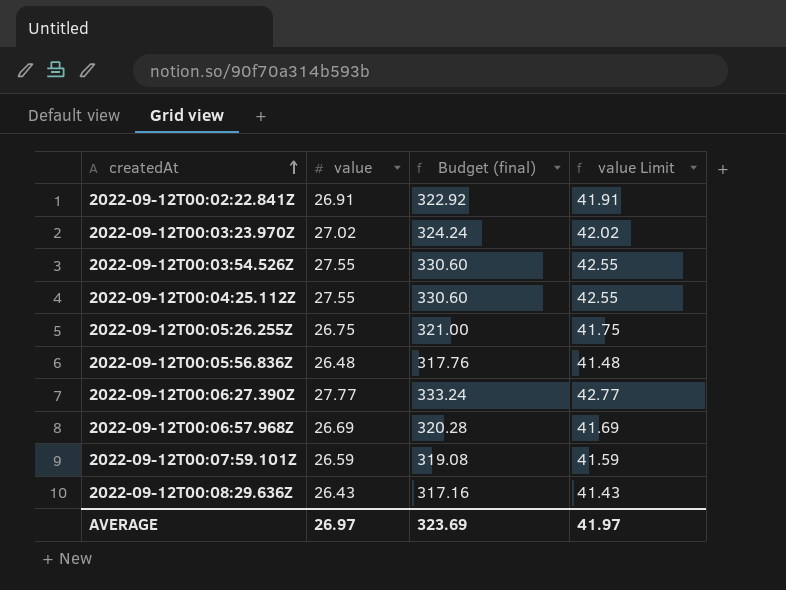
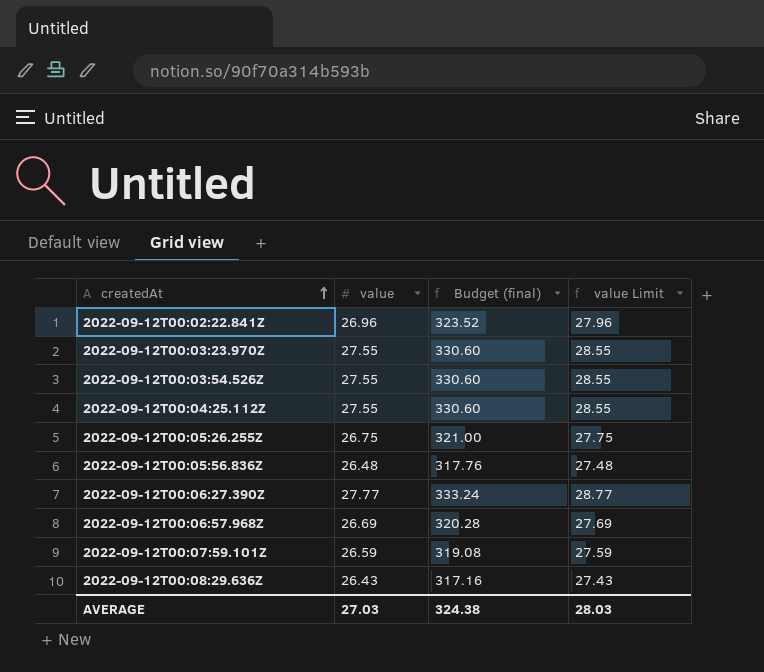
column value Limit | formula: [value] + 15 -> [value] + 1
2022-09-12T00:02:22.841Z | value: 26.91 -> 26.96
2022-09-12T00:02:22.841Z | Budget (final): 322.92 -> 323.52
2022-09-12T00:03:23.970Z | value: 27.02 -> 27.55
2022-09-12T00:03:23.970Z | Budget (final): 324.24 -> 330.60
AVERAGE | value: 26.97 -> 27.03
AVERAGE | Budget (final): 323.69 -> 324.38
AVERAGE | value Limit: 41.97 -> 28.03

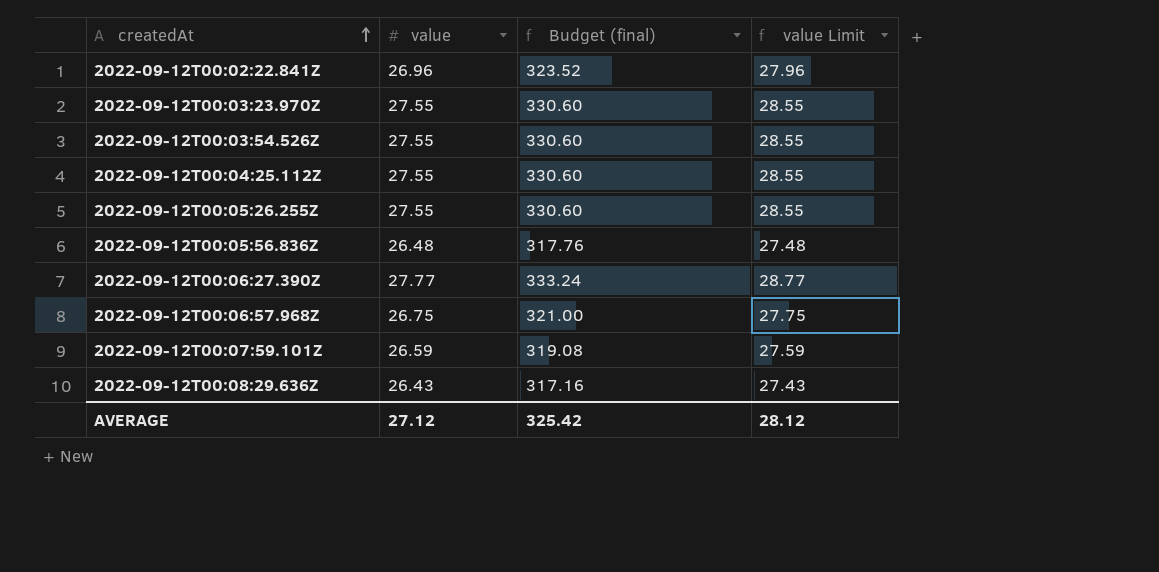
2022-09-12T00:05:26.255Z | value: 26.75 -> 27.55
2022-09-12T00:05:26.255Z | Budget (final): 321.00 -> 330.60
2022-09-12T00:05:26.255Z | value Limit: 27.75 -> 28.55
2022-09-12T00:06:57.968Z | value: 26.69 -> 26.75
2022-09-12T00:06:57.968Z | Budget (final): 320.28 -> 321.00
2022-09-12T00:06:57.968Z | value Limit: 27.69 -> 27.75
AVERAGE | value: 27.03 -> 27.12
AVERAGE | Budget (final): 324.38 -> 325.42
AVERAGE | value Limit: 28.03 -> 28.12

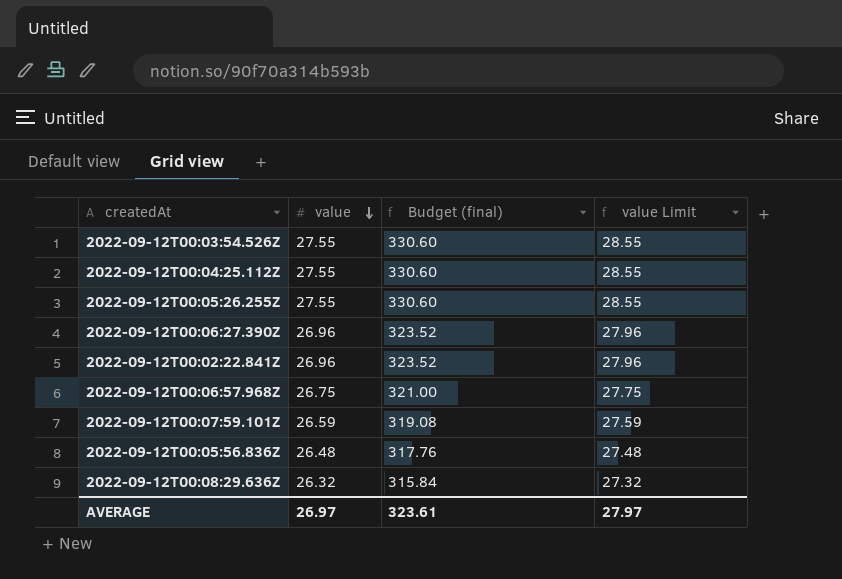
row order: createdAt ascending -> value descending
row 2022-09-12T00:03:23.970Z: 27.55 | 330.60 | 28.55 -> none
2022-09-12T00:06:27.390Z | value: 27.77 -> 26.96
2022-09-12T00:06:27.390Z | Budget (final): 333.24 -> 323.52
2022-09-12T00:06:27.390Z | value Limit: 28.77 -> 27.96
2022-09-12T00:08:29.636Z | value: 26.43 -> 26.32
2022-09-12T00:08:29.636Z | Budget (final): 317.16 -> 315.84
2022-09-12T00:08:29.636Z | value Limit: 27.43 -> 27.32
AVERAGE | value: 27.12 -> 26.97
AVERAGE | Budget (final): 325.42 -> 323.61
AVERAGE | value Limit: 28.12 -> 27.97

